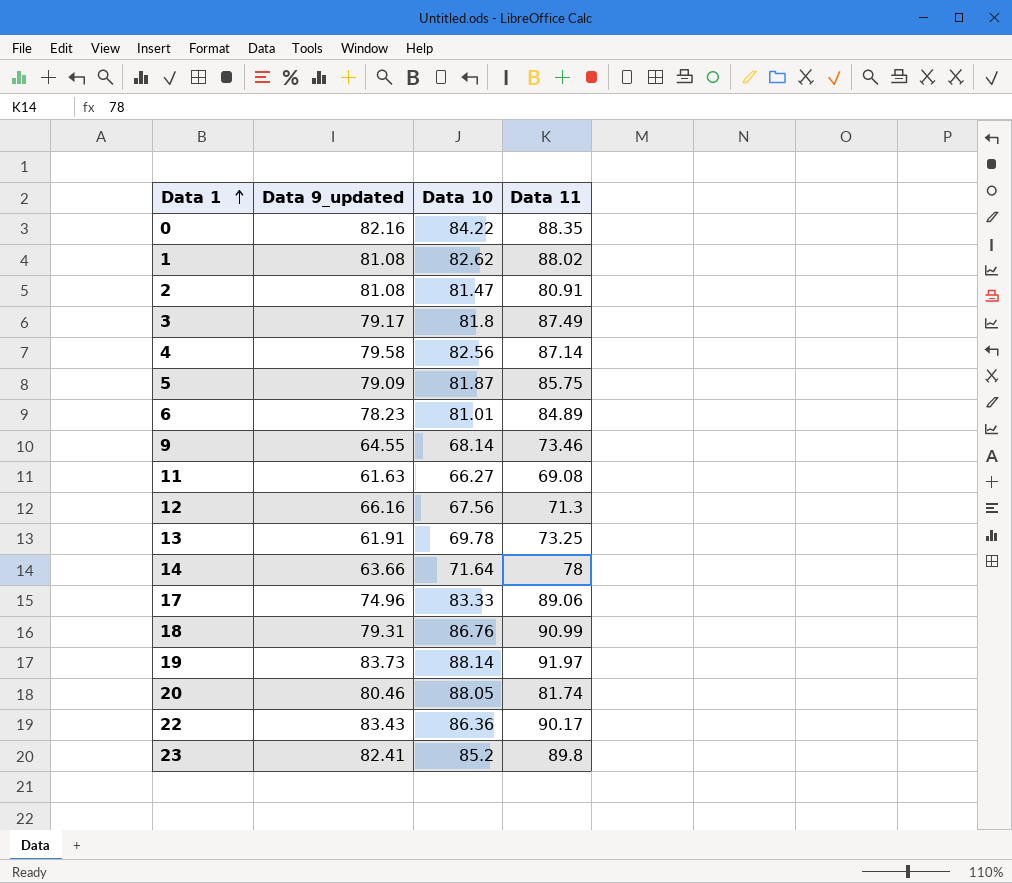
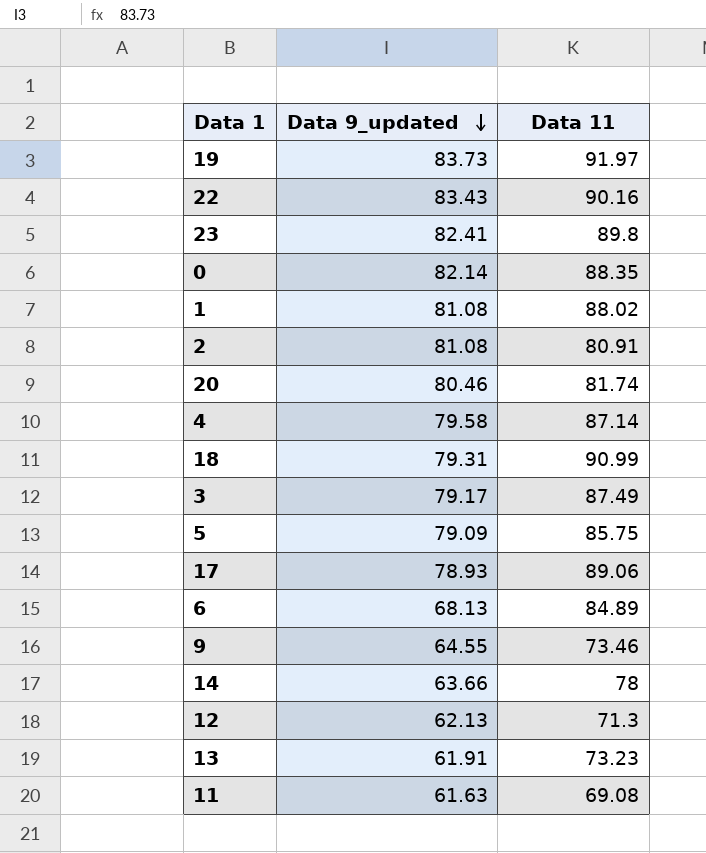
row order: Data 1 ascending -> Data 9_updated descending
column Data 10 | position: 3 -> none
22 | Data 11: 90.17 -> 90.16
0 | Data 9_updated: 82.16 -> 82.14
17 | Data 9_updated: 74.96 -> 78.93
6 | Data 9_updated: 78.23 -> 68.13
12 | Data 9_updated: 66.16 -> 62.13
13 | Data 11: 73.25 -> 73.23

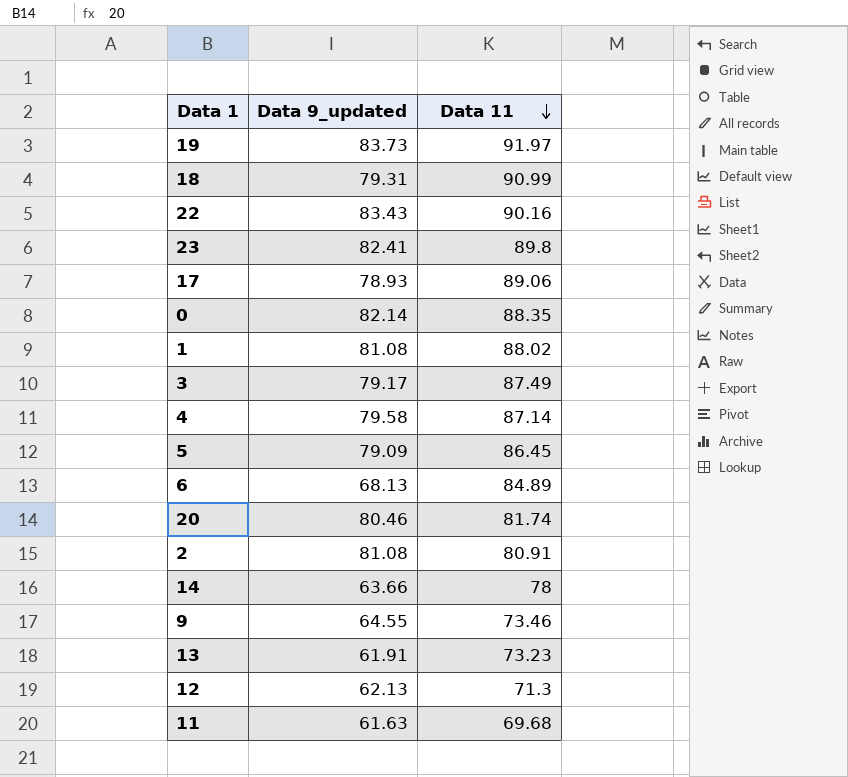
row order: Data 9_updated descending -> Data 11 descending
5 | Data 11: 85.75 -> 86.45
11 | Data 11: 69.08 -> 69.68

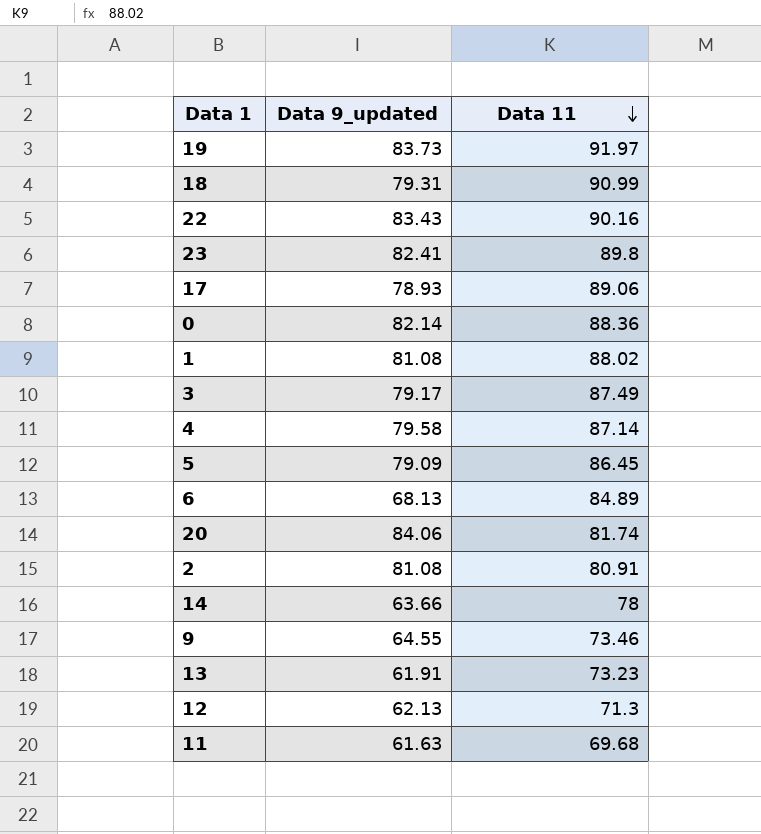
0 | Data 11: 88.35 -> 88.36
20 | Data 9_updated: 80.46 -> 84.06

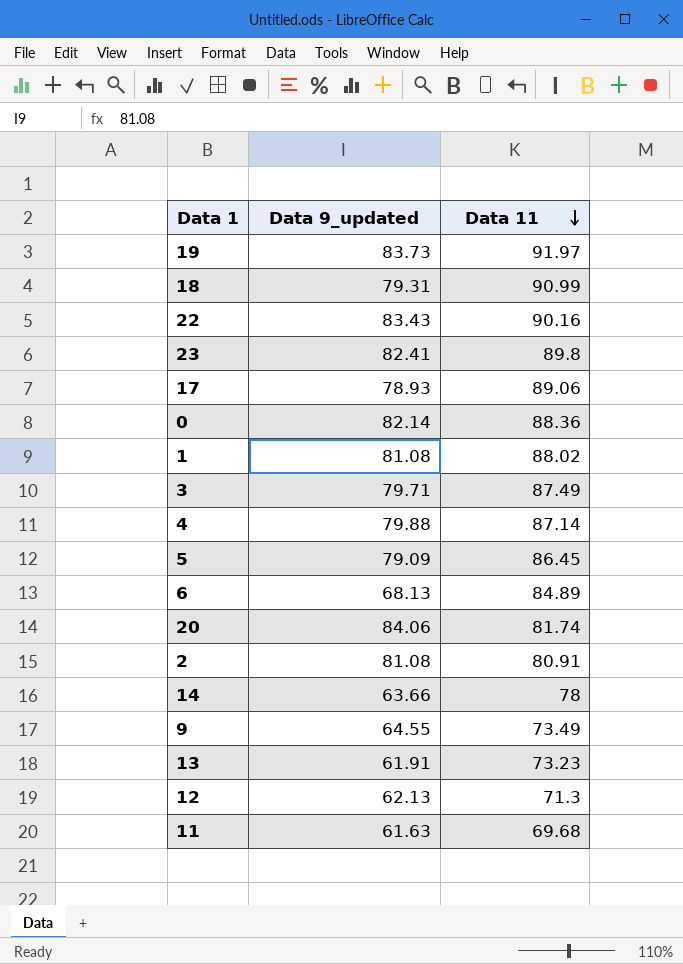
3 | Data 9_updated: 79.17 -> 79.71
4 | Data 9_updated: 79.58 -> 79.88
9 | Data 11: 73.46 -> 73.49

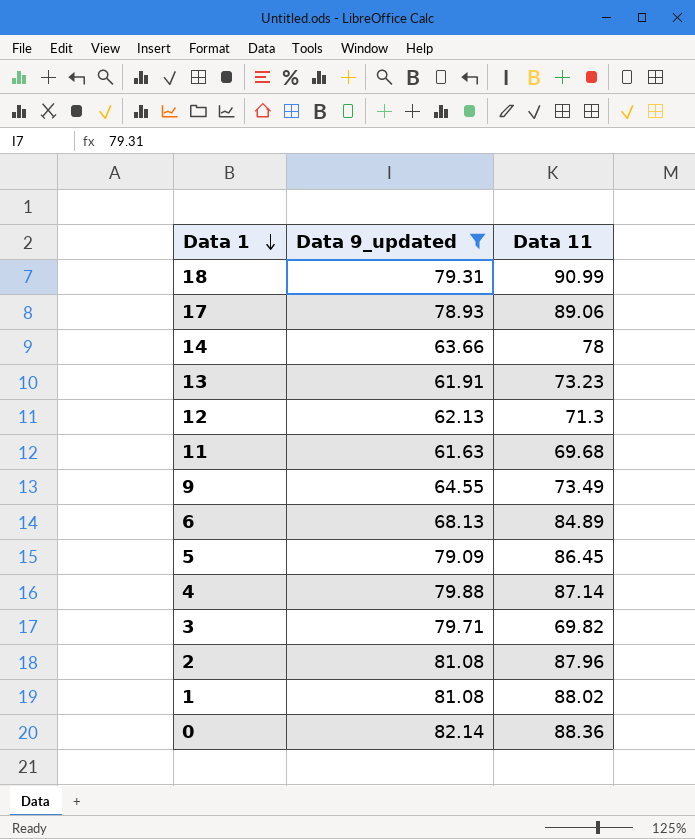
filter: none -> Data 9_updated <= 82.14
row order: Data 11 descending -> Data 1 descending
3 | Data 11: 87.49 -> 69.82
2 | Data 11: 80.91 -> 87.96

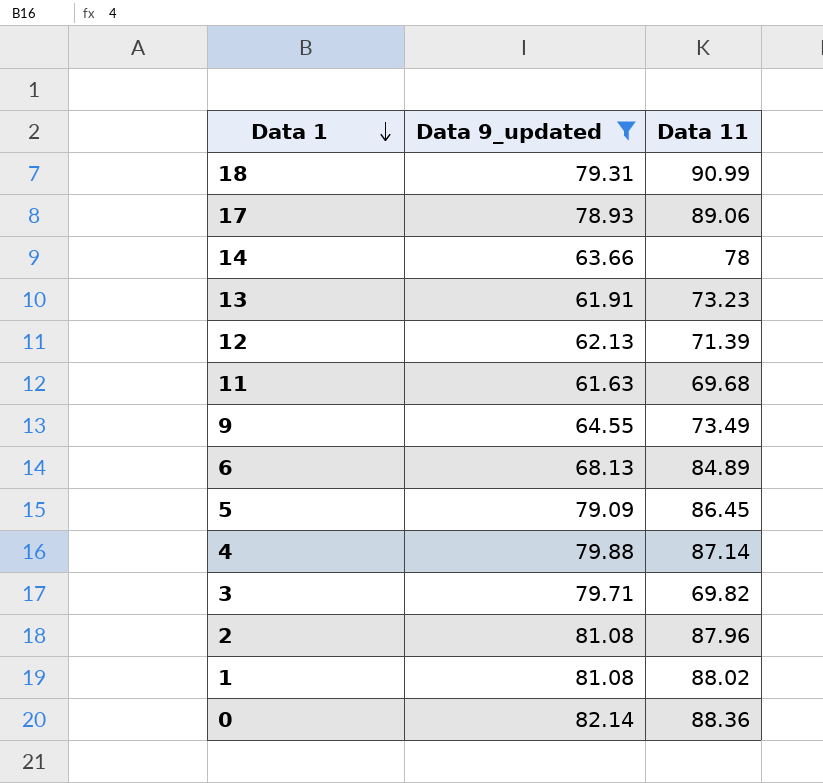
12 | Data 11: 71.3 -> 71.39

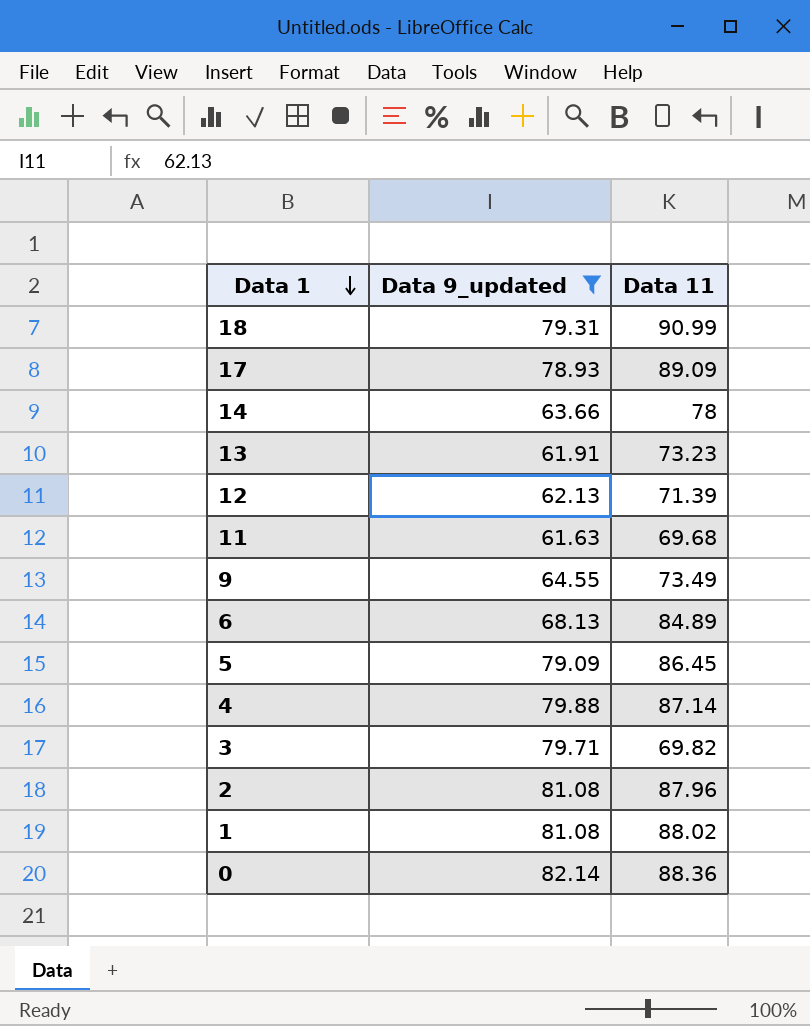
17 | Data 11: 89.06 -> 89.09

